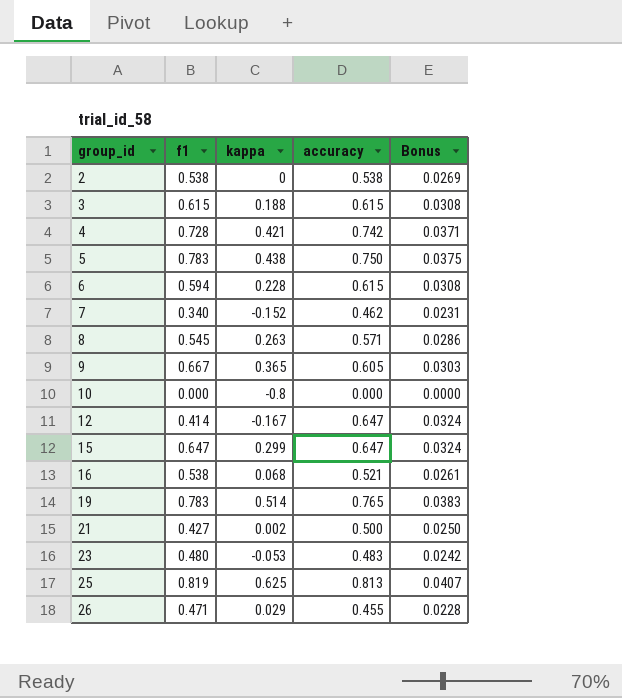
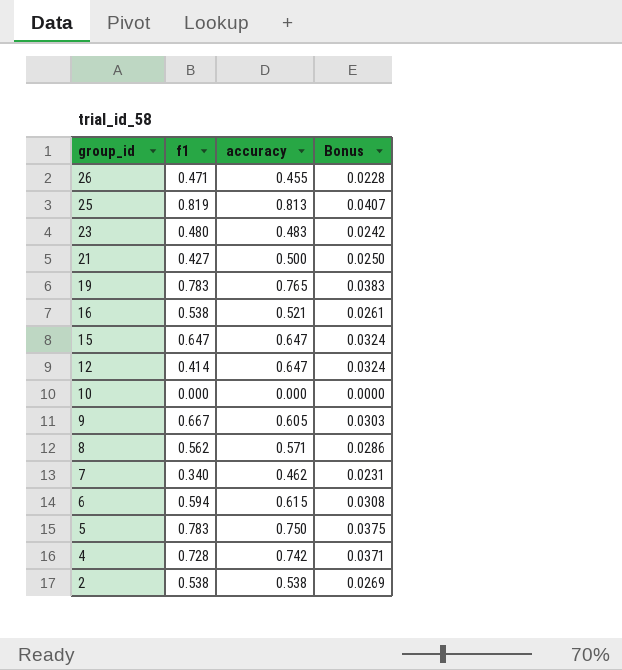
row order: group_id ascending -> group_id descending
column kappa | position: 3 -> none
row 3: 0.615 | 0.188 | 0.615 | 0.0308 -> none
8 | f1: 0.545 -> 0.562

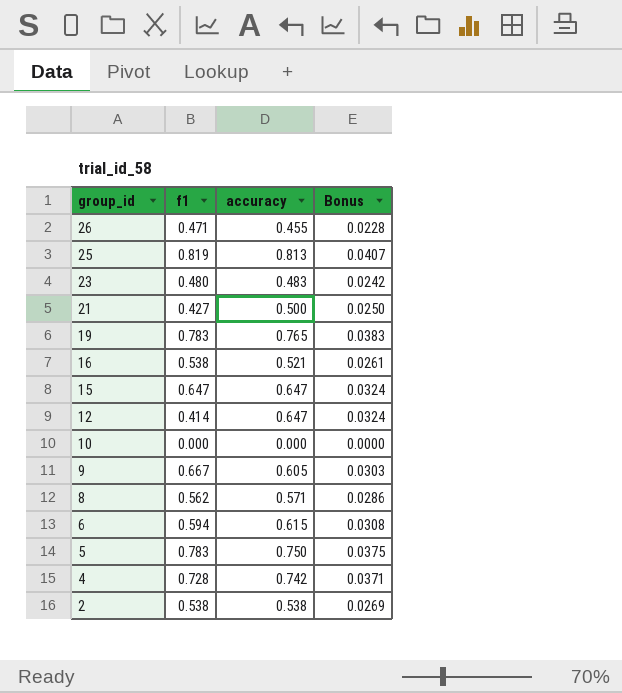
row 7: 0.340 | 0.462 | 0.0231 -> none

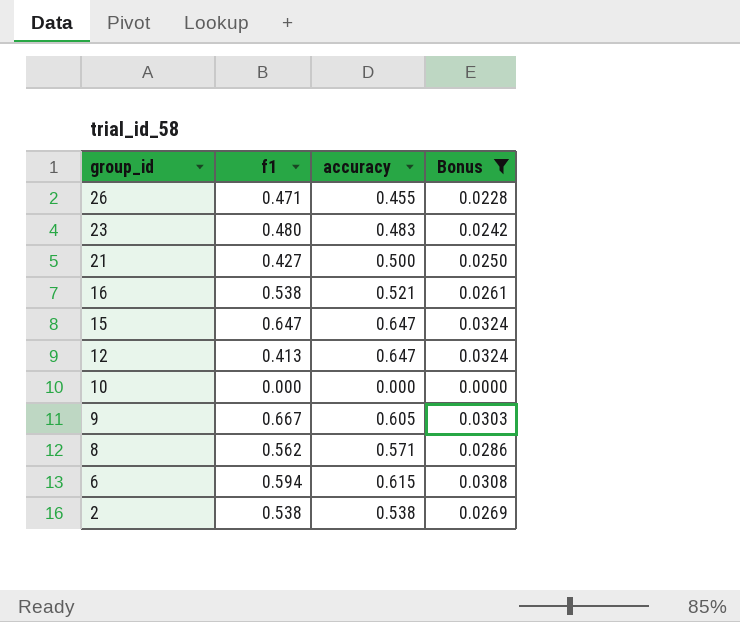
filter: none -> Bonus <= 0.0324
12 | f1: 0.414 -> 0.413

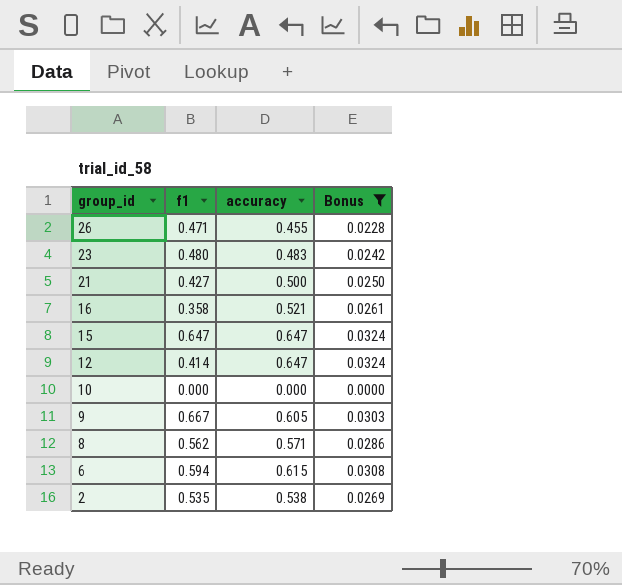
16 | f1: 0.538 -> 0.358
12 | f1: 0.413 -> 0.414
2 | f1: 0.538 -> 0.535

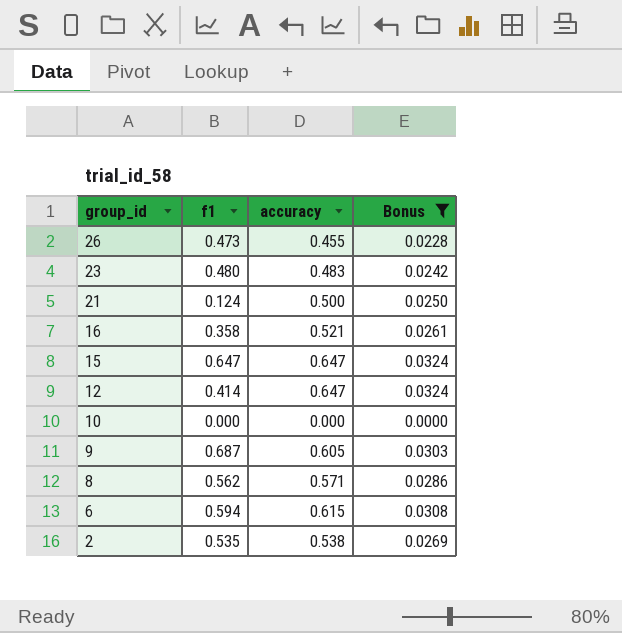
26 | f1: 0.471 -> 0.473
21 | f1: 0.427 -> 0.124
9 | f1: 0.667 -> 0.687

